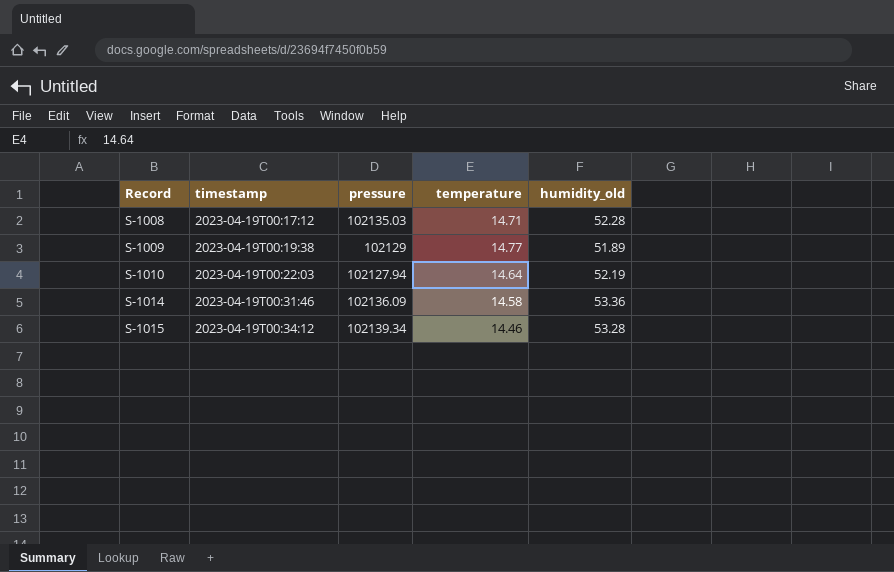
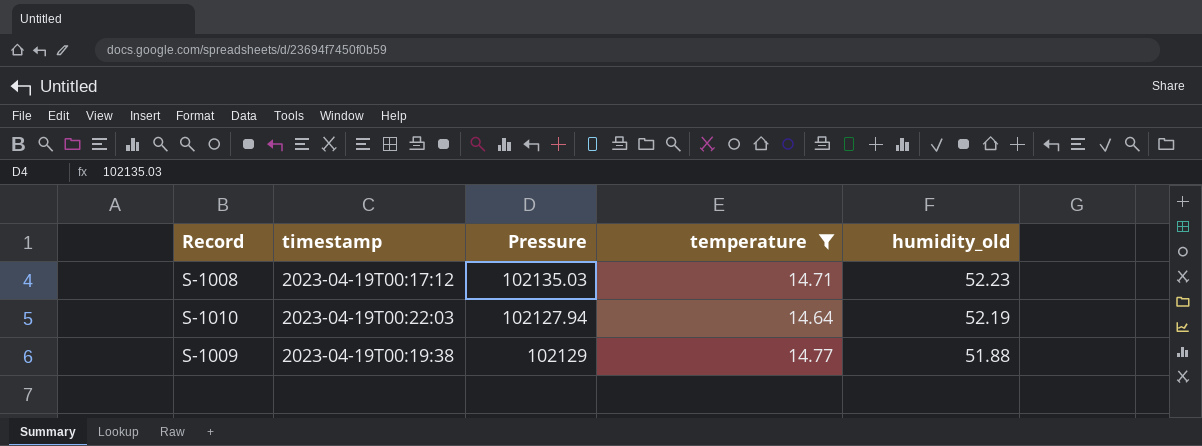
filter: none -> temperature >= 14.64
row order: Record ascending -> humidity_old descending
column name: pressure -> Pressure
S-1008 | humidity_old: 52.28 -> 52.23
S-1009 | humidity_old: 51.89 -> 51.88

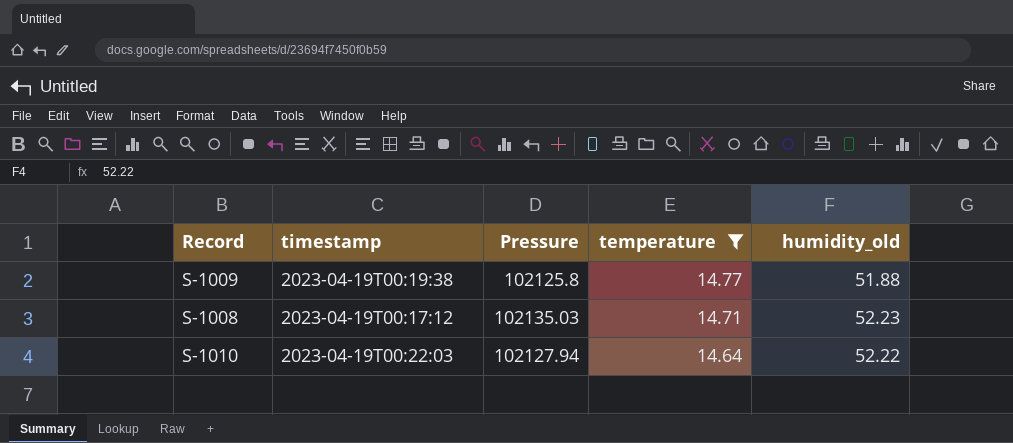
row order: humidity_old descending -> temperature descending
S-1009 | Pressure: 102129 -> 102125.8
S-1010 | humidity_old: 52.19 -> 52.22

